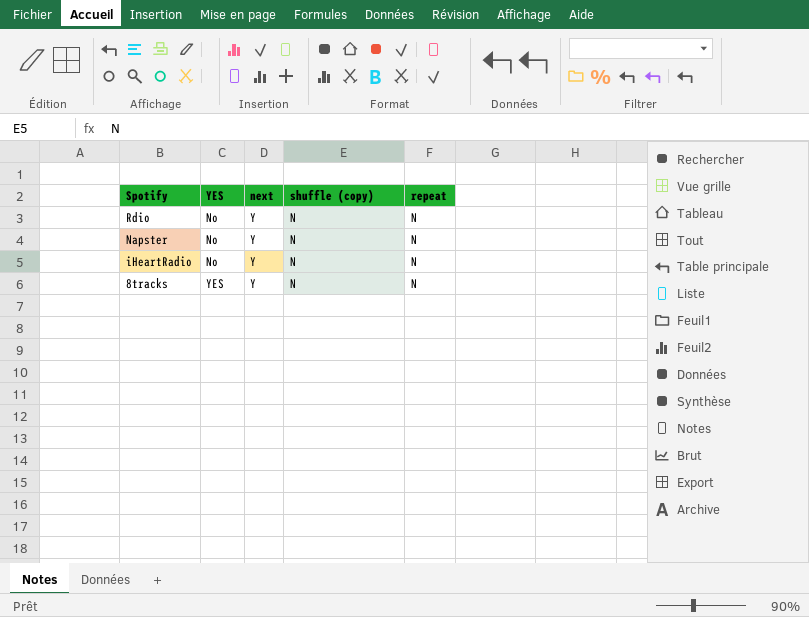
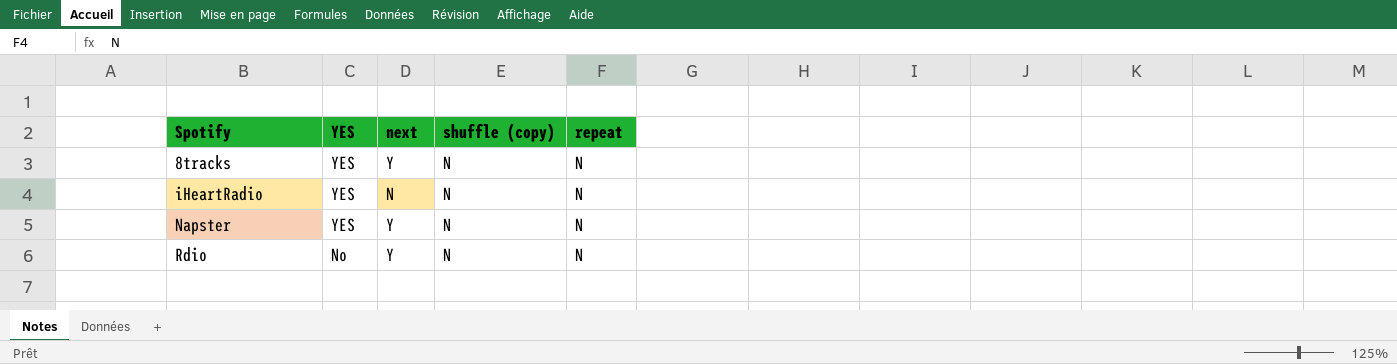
row order: Spotify descending -> Spotify ascending
iHeartRadio | YES: No -> YES
iHeartRadio | next: Y -> N
Napster | YES: No -> YES

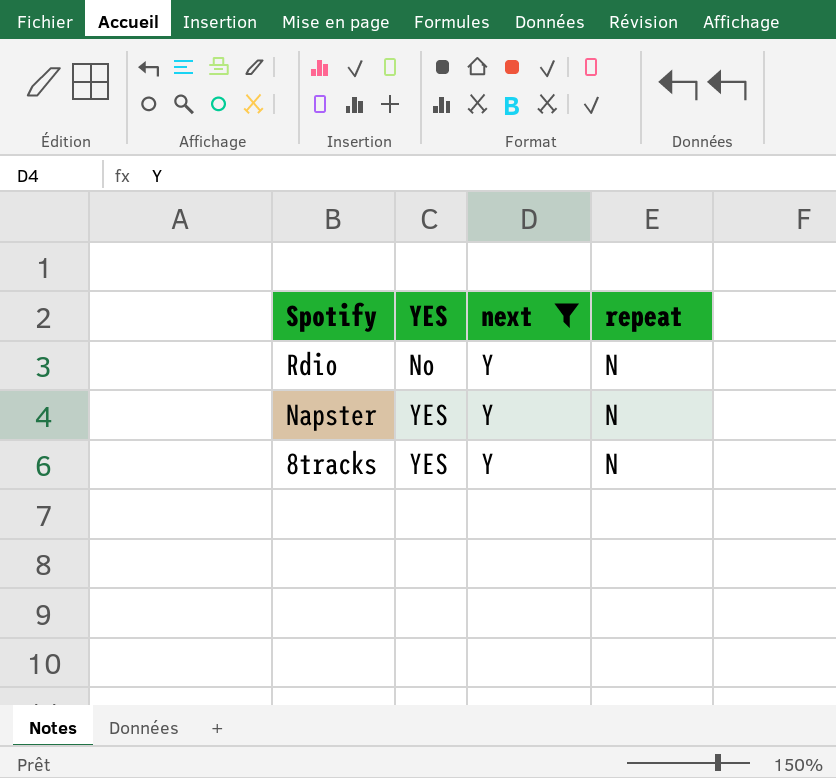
filter: none -> next = Y
row order: Spotify ascending -> Spotify descending
column shuffle (copy) | position: 4 -> none

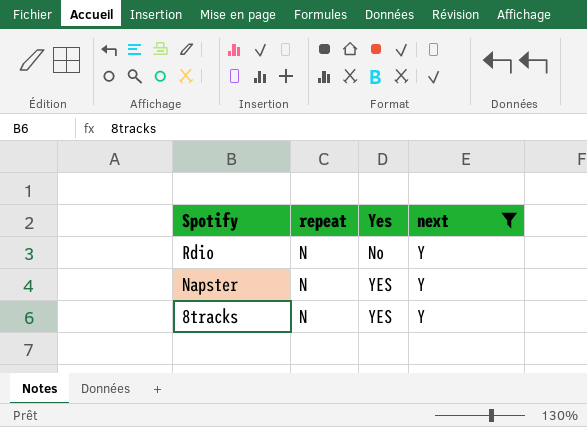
column repeat | position: 4 -> 2
column name: YES -> Yes

